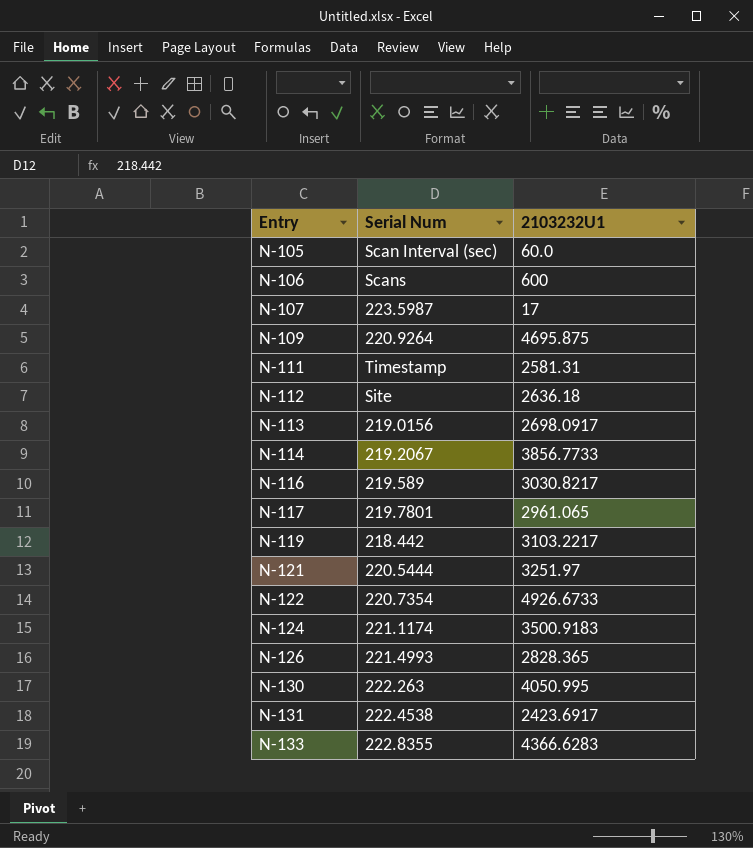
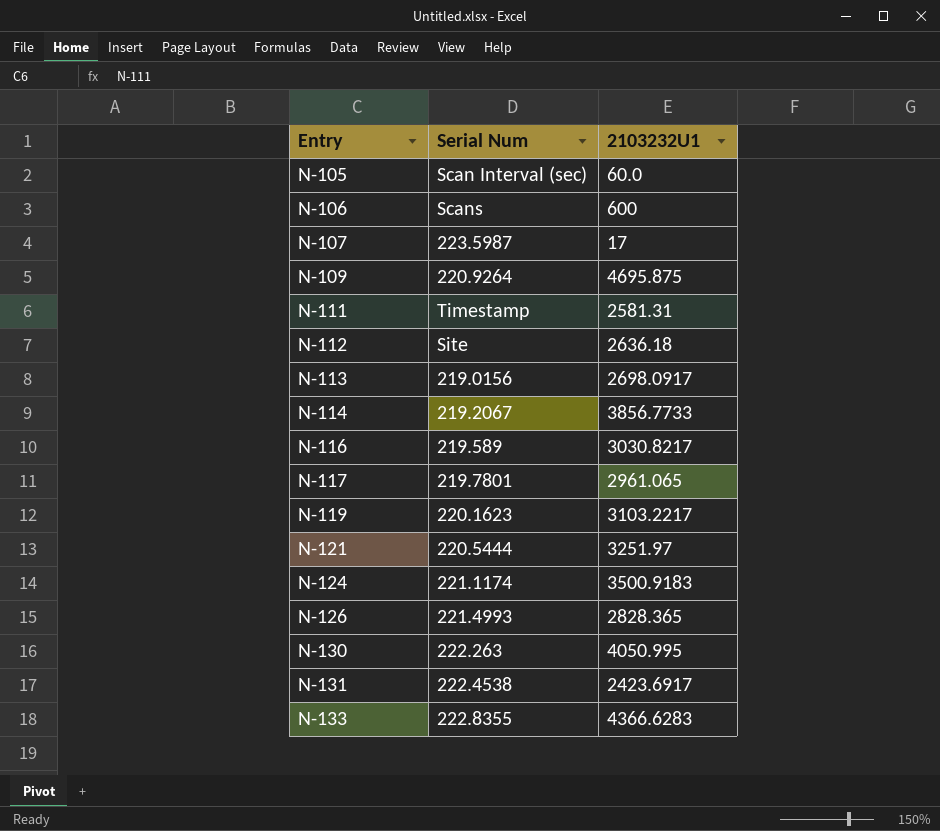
row N-122: 220.7354 | 4926.6733 -> none
N-119 | Serial Num: 218.442 -> 220.1623

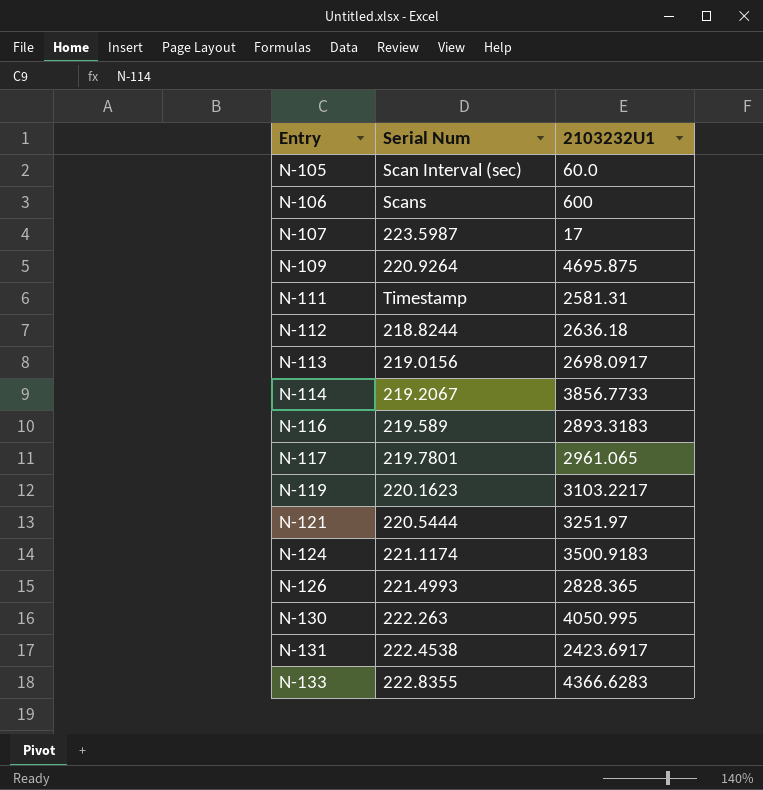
N-112 | Serial Num: Site -> 218.8244
N-116 | 2103232U1: 3030.8217 -> 2893.3183

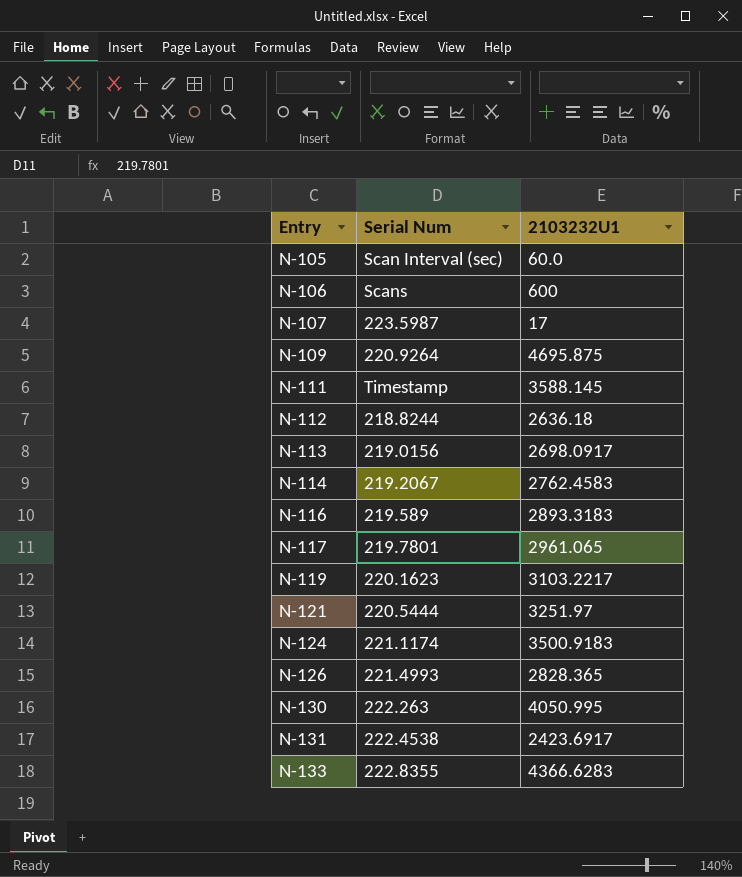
N-111 | 2103232U1: 2581.31 -> 3588.145
N-114 | 2103232U1: 3856.7733 -> 2762.4583

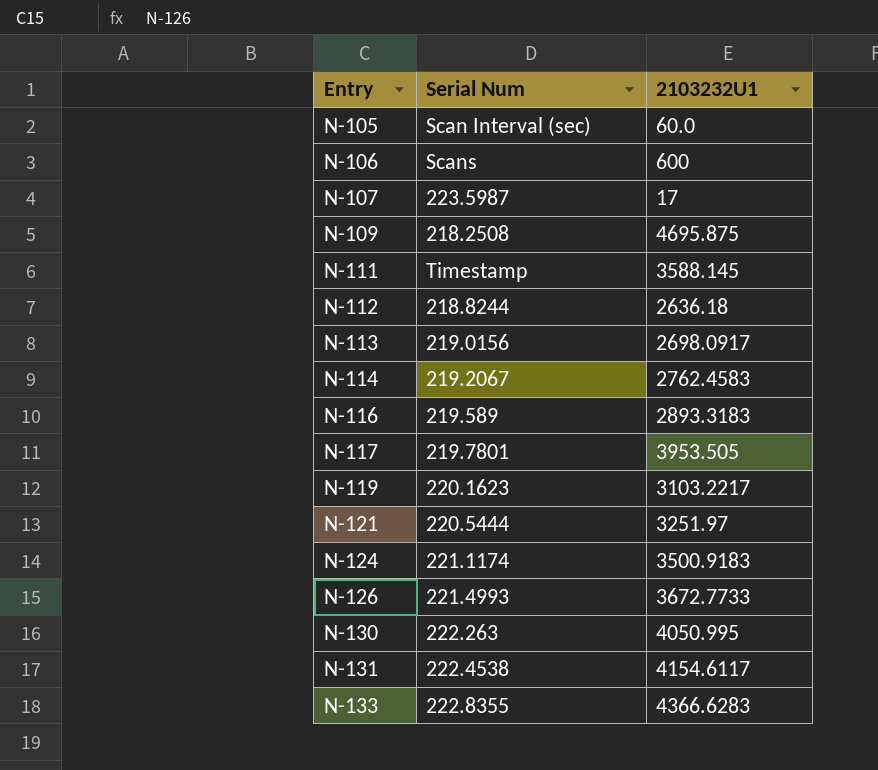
N-109 | Serial Num: 220.9264 -> 218.2508
N-117 | 2103232U1: 2961.065 -> 3953.505
N-126 | 2103232U1: 2828.365 -> 3672.7733
N-131 | 2103232U1: 2423.6917 -> 4154.6117

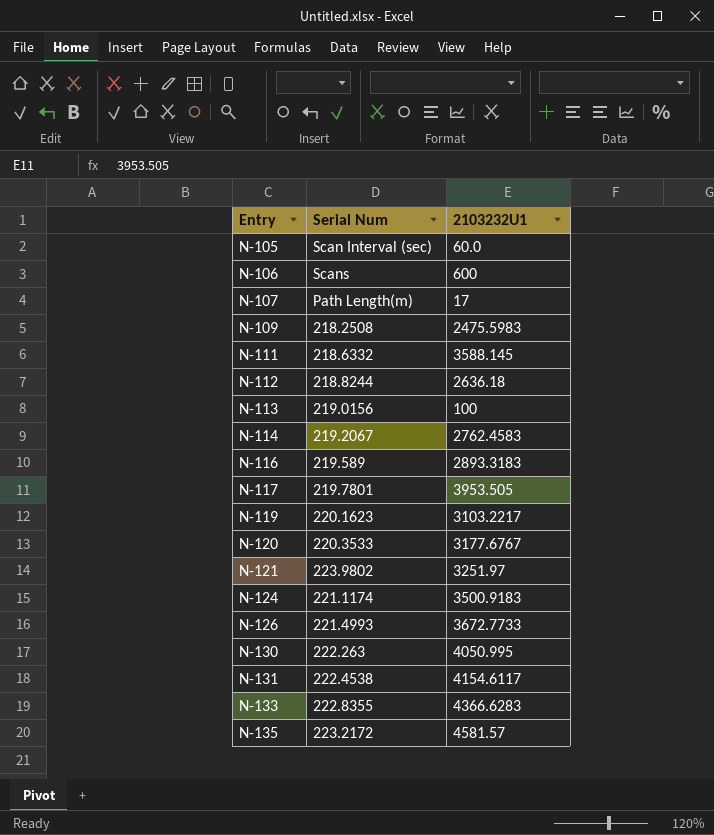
N-107 | Serial Num: 223.5987 -> Path Length(m)
N-109 | 2103232U1: 4695.875 -> 2475.5983
N-111 | Serial Num: Timestamp -> 218.6332
N-113 | 2103232U1: 2698.0917 -> 100
row N-120: none -> 220.3533 | 3177.6767
N-121 | Serial Num: 220.5444 -> 223.9802
row N-135: none -> 223.2172 | 4581.57

